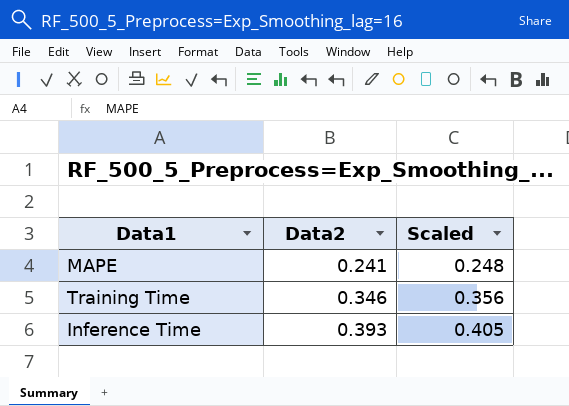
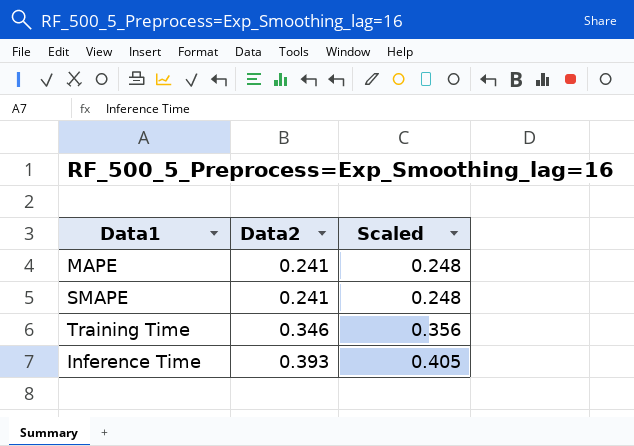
row SMAPE: none -> 0.241 | 0.248

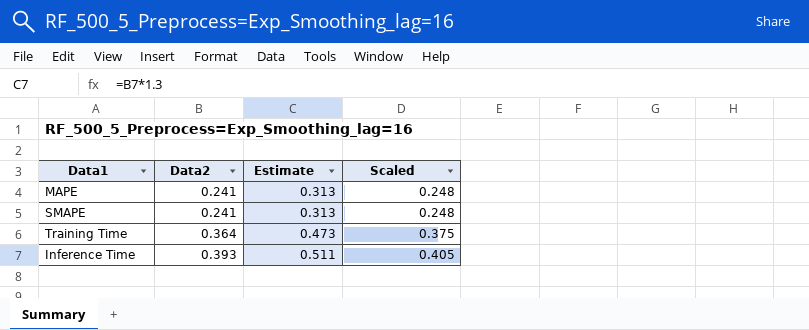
column Estimate | formula: none -> [Data2] * 1.3
Training Time | Data2: 0.346 -> 0.364
Training Time | Scaled: 0.356 -> 0.375

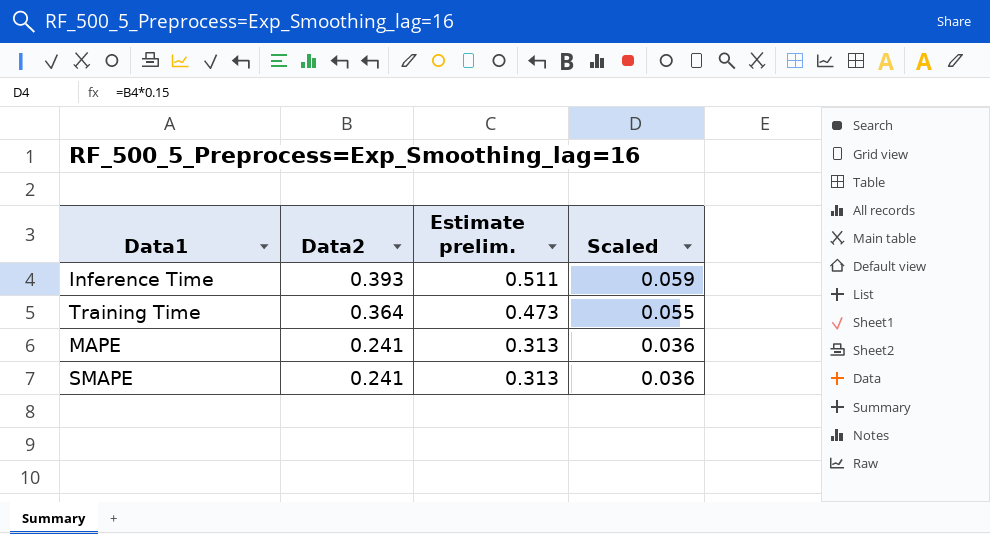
row order: Data2 ascending -> Data2 descending
column name: Estimate -> Estimate prelim.
column Scaled | formula: [Data2] * 1.03 -> [Data2] * 0.15

